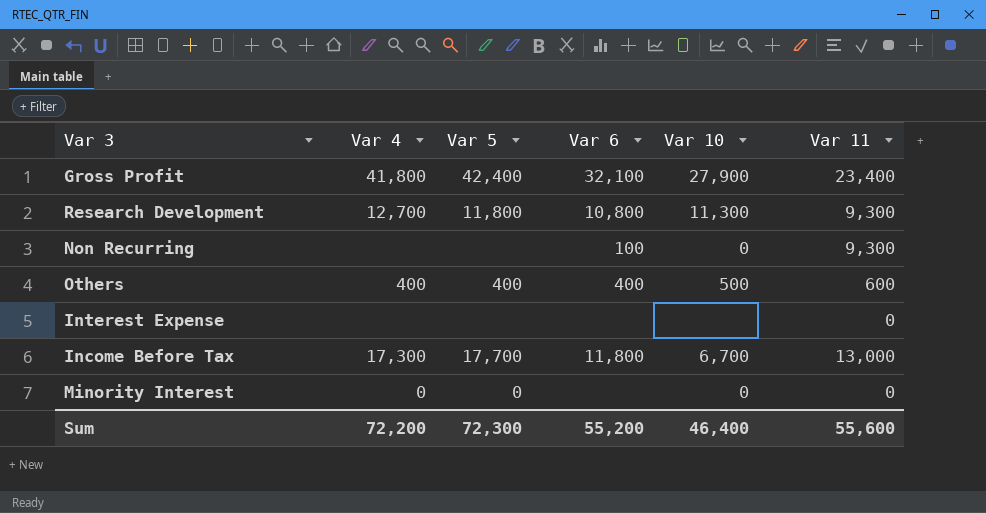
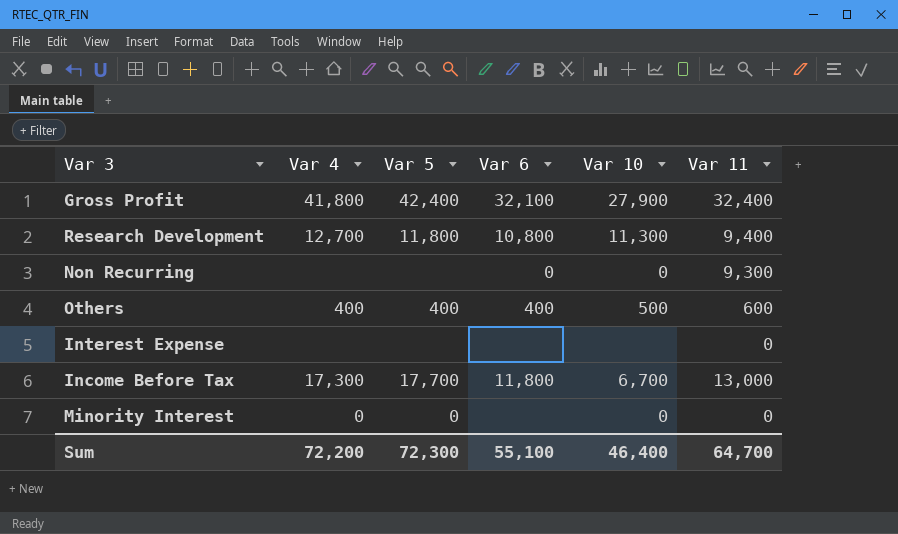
Gross Profit | Var 11: 23,400 -> 32,400
Research Development | Var 11: 9,300 -> 9,400
Non Recurring | Var 6: 100 -> 0
Sum | Var 6: 55,200 -> 55,100
Sum | Var 11: 55,600 -> 64,700

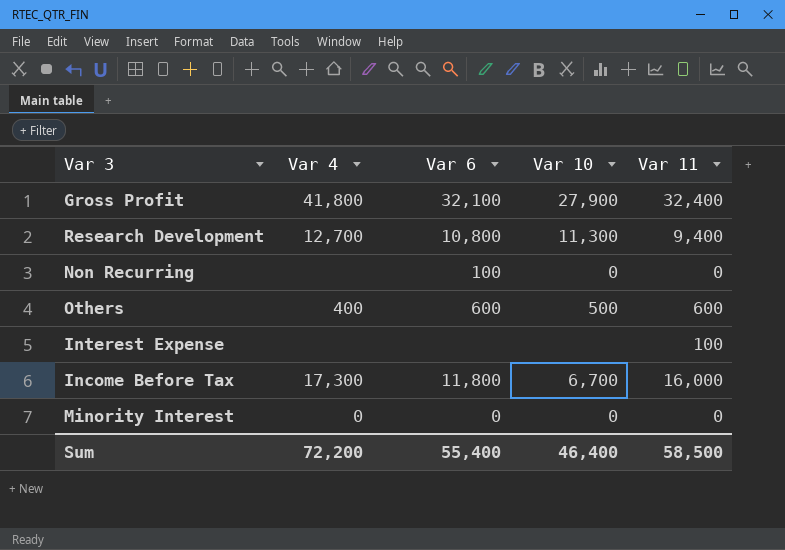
column Var 5 | position: 3 -> none
Non Recurring | Var 6: 0 -> 100
Non Recurring | Var 11: 9,300 -> 0
Others | Var 6: 400 -> 600
Interest Expense | Var 11: 0 -> 100
Income Before Tax | Var 11: 13,000 -> 16,000
Minority Interest | Var 6: none -> 0
Sum | Var 6: 55,100 -> 55,400
Sum | Var 11: 64,700 -> 58,500

